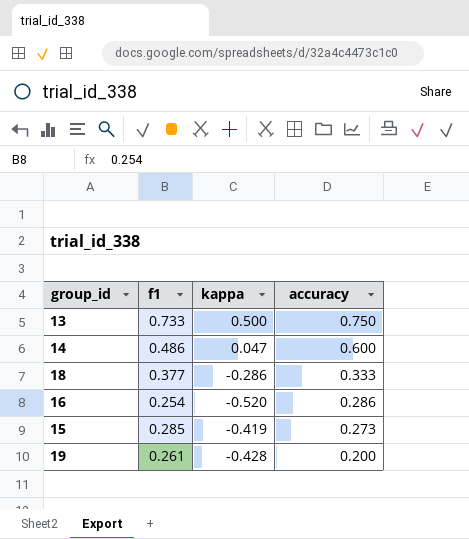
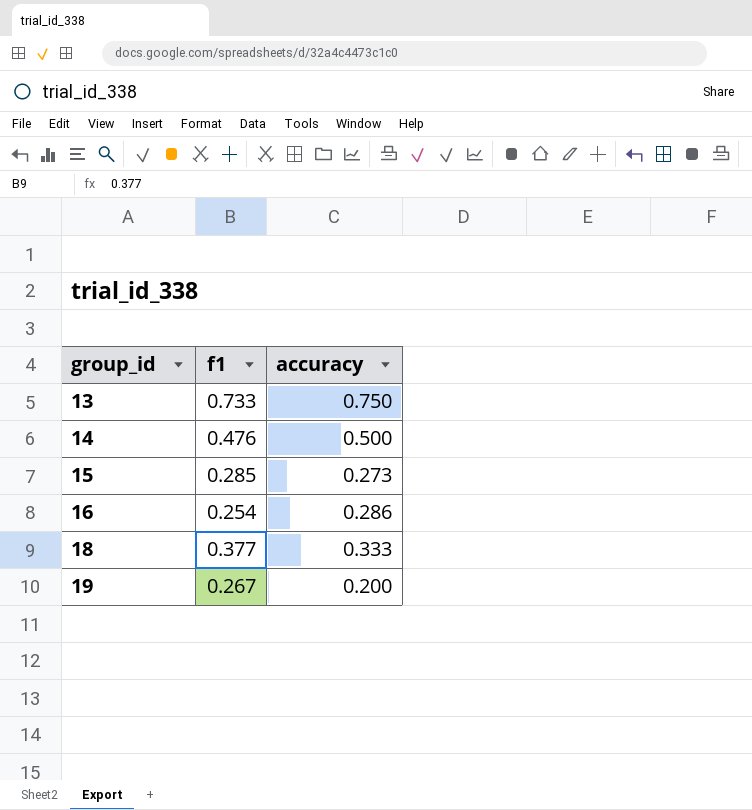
row order: accuracy descending -> group_id ascending
column kappa | position: 3 -> none
14 | f1: 0.486 -> 0.476
14 | accuracy: 0.600 -> 0.500
19 | f1: 0.261 -> 0.267

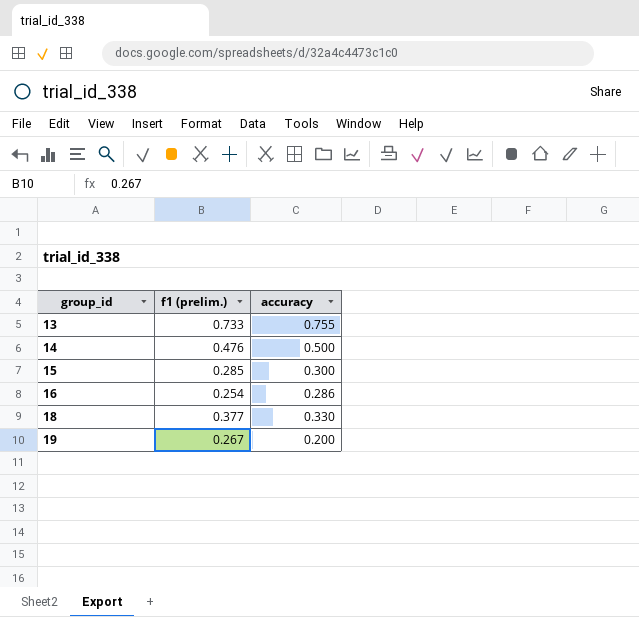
column name: f1 -> f1 (prelim.)
13 | accuracy: 0.750 -> 0.755
15 | accuracy: 0.273 -> 0.300
18 | accuracy: 0.333 -> 0.330

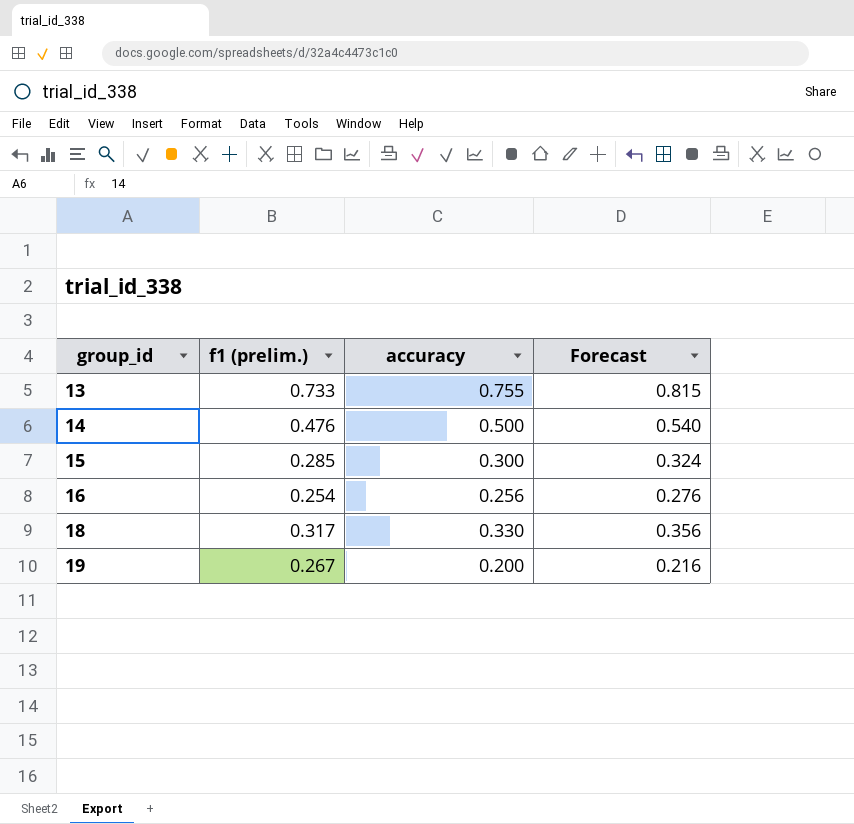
column Forecast | formula: none -> [accuracy] * 1.08
16 | accuracy: 0.286 -> 0.256
18 | f1 (prelim.): 0.377 -> 0.317

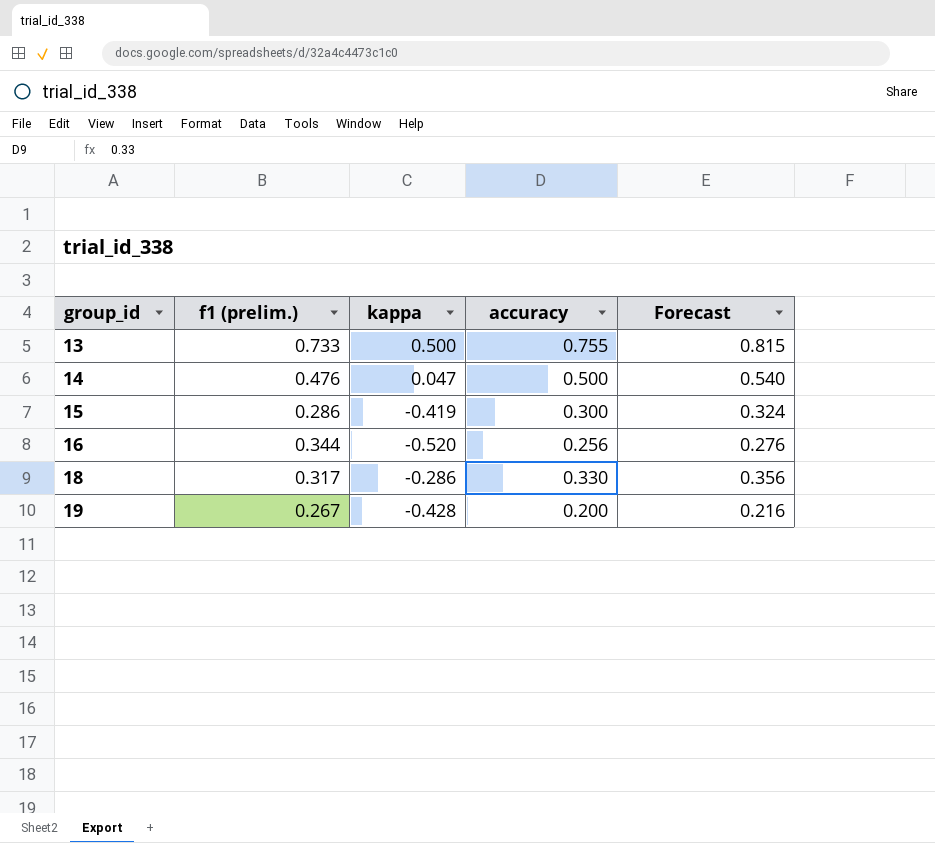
column kappa | position: none -> 3
15 | f1 (prelim.): 0.285 -> 0.286
16 | f1 (prelim.): 0.254 -> 0.344

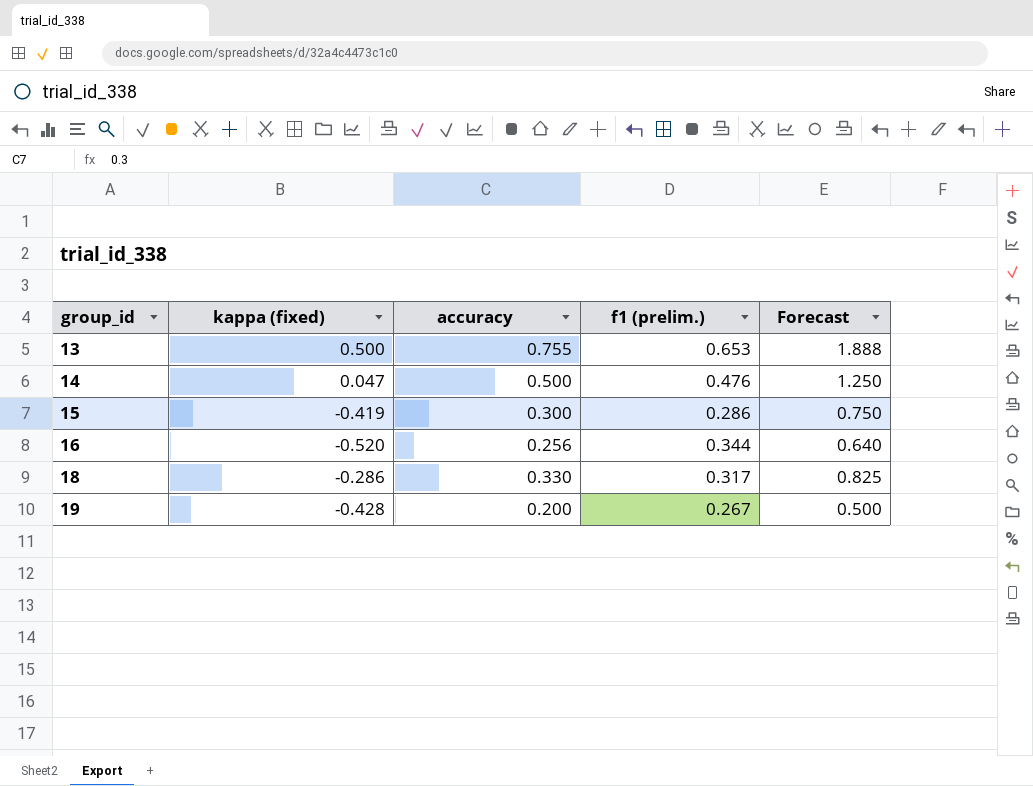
column name: kappa -> kappa (fixed)
column f1 (prelim.) | position: 2 -> 4
column Forecast | formula: [accuracy] * 1.08 -> [accuracy] * 2.5
13 | f1 (prelim.): 0.733 -> 0.653

